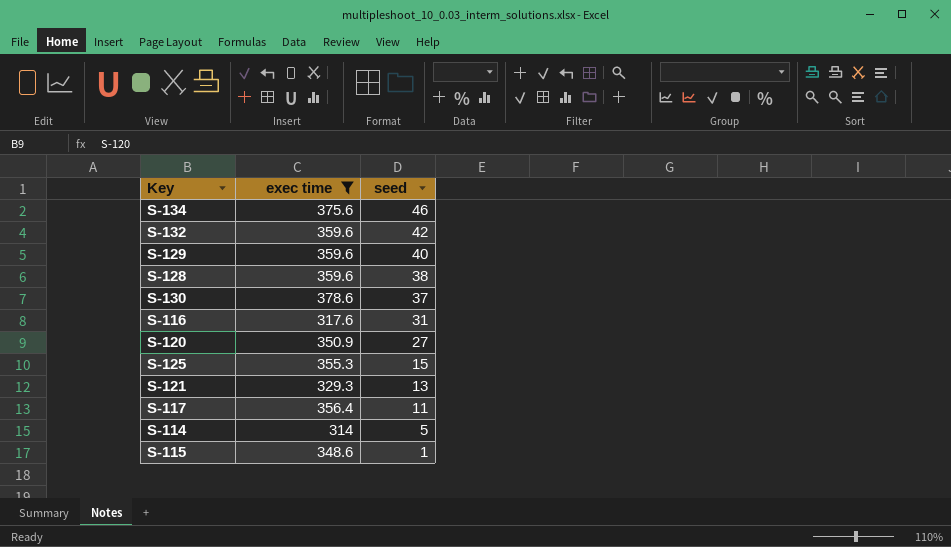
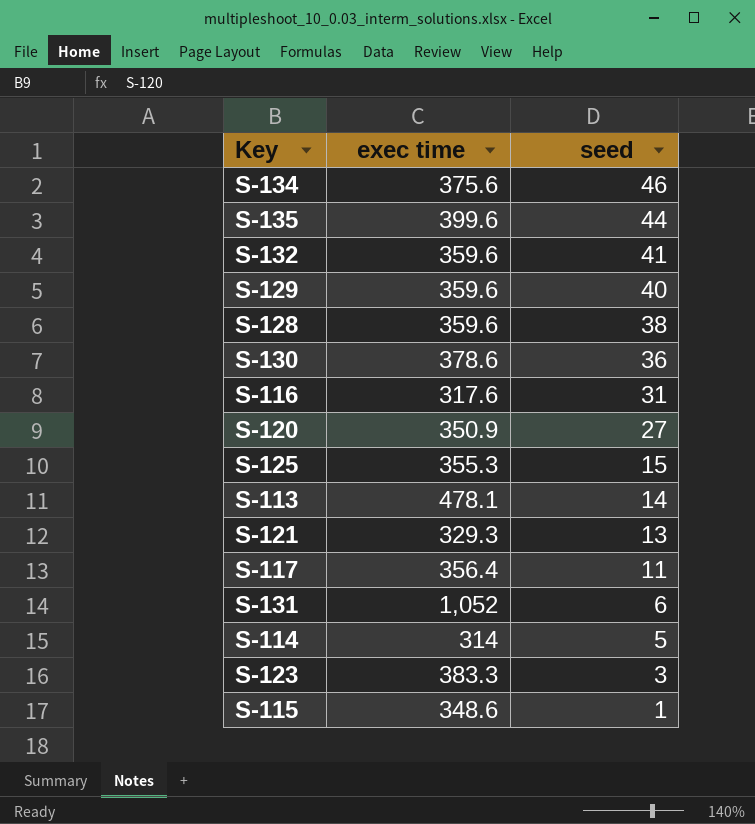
filter: exec time <= 378.6 -> none
S-132 | seed: 42 -> 41
S-130 | seed: 37 -> 36

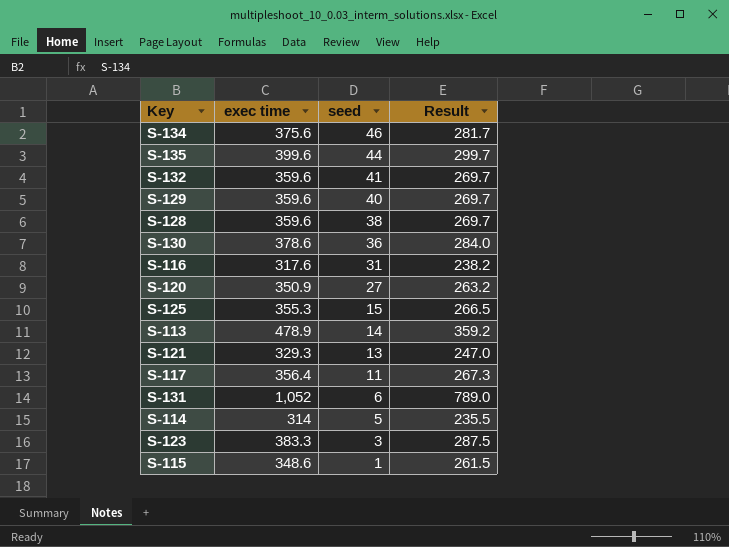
column Result | formula: none -> [exec time] * 0.75
S-113 | exec time: 478.1 -> 478.9

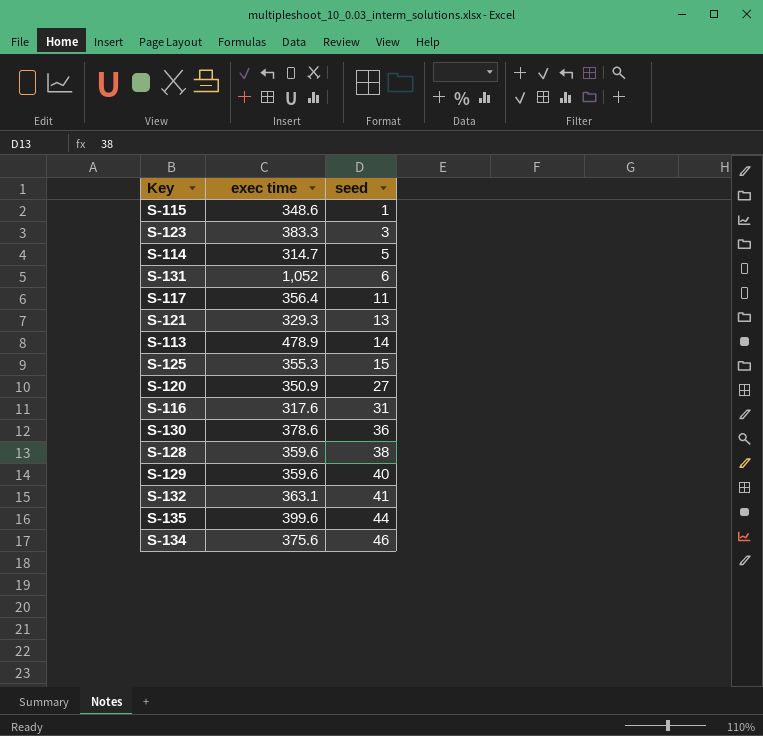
row order: seed descending -> seed ascending
column Result | formula: [exec time] * 0.75 -> none
S-114 | exec time: 314 -> 314.7
S-132 | exec time: 359.6 -> 363.1

